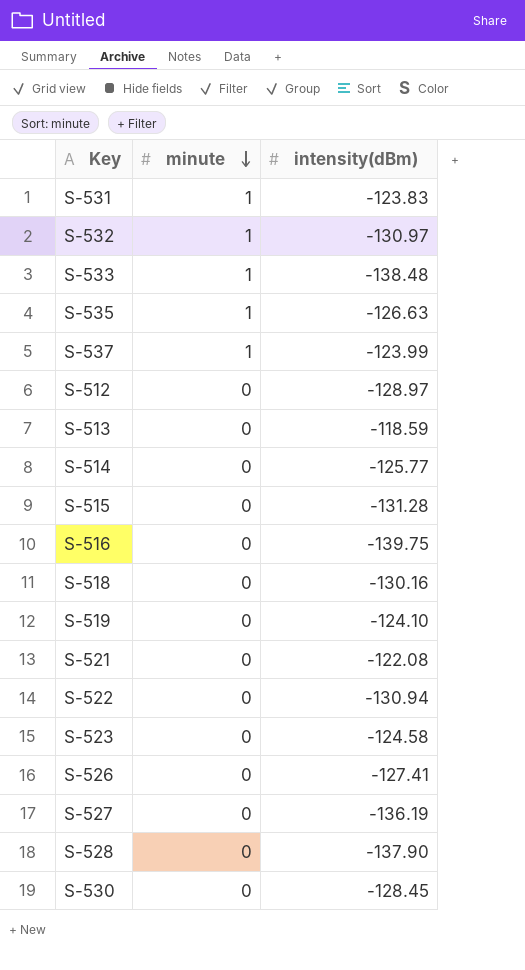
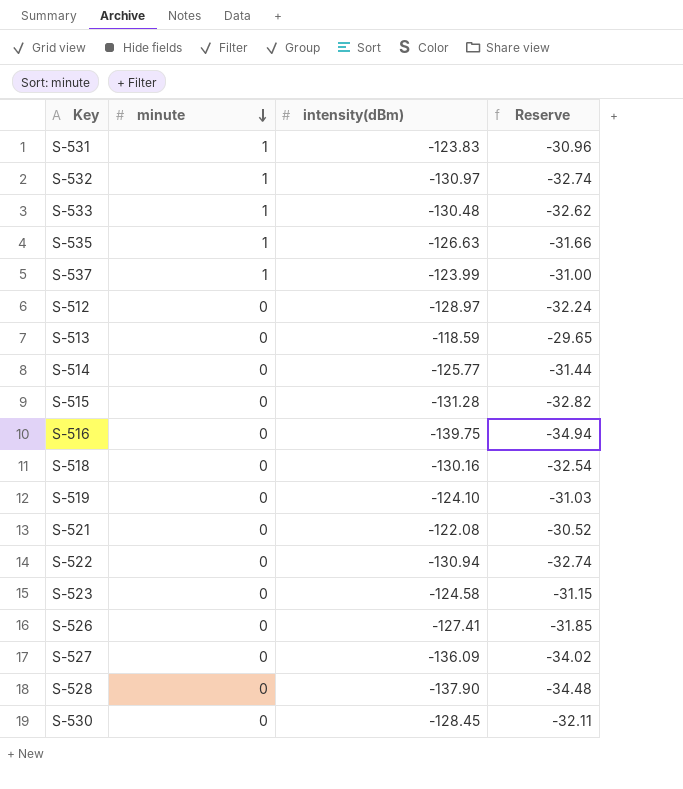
column Reserve | formula: none -> [intensity(dBm)] * 0.25
S-533 | intensity(dBm): -138.48 -> -130.48
S-527 | intensity(dBm): -136.19 -> -136.09

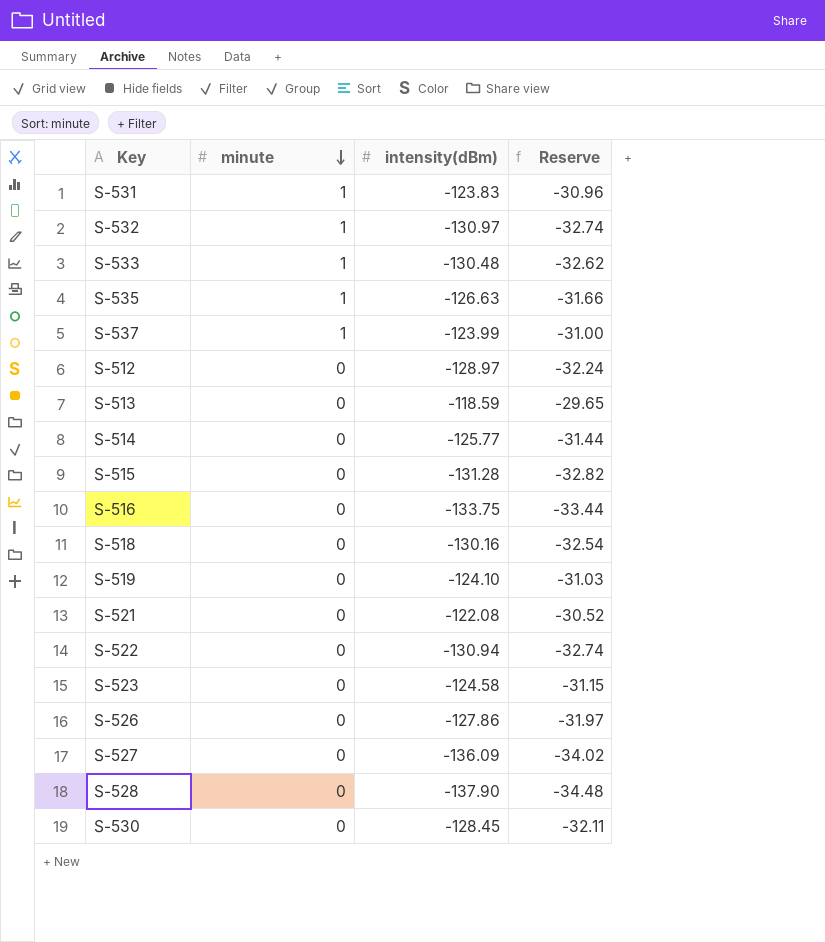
S-516 | intensity(dBm): -139.75 -> -133.75
S-516 | Reserve: -34.94 -> -33.44
S-526 | intensity(dBm): -127.41 -> -127.86
S-526 | Reserve: -31.85 -> -31.97

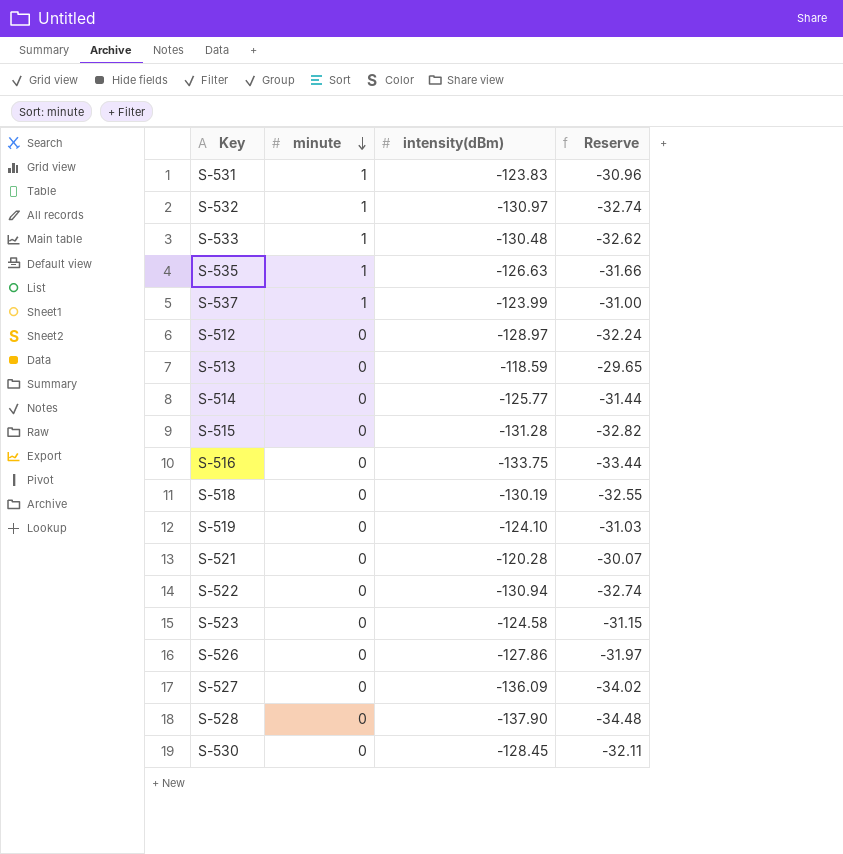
S-518 | intensity(dBm): -130.16 -> -130.19
S-518 | Reserve: -32.54 -> -32.55
S-521 | intensity(dBm): -122.08 -> -120.28
S-521 | Reserve: -30.52 -> -30.07

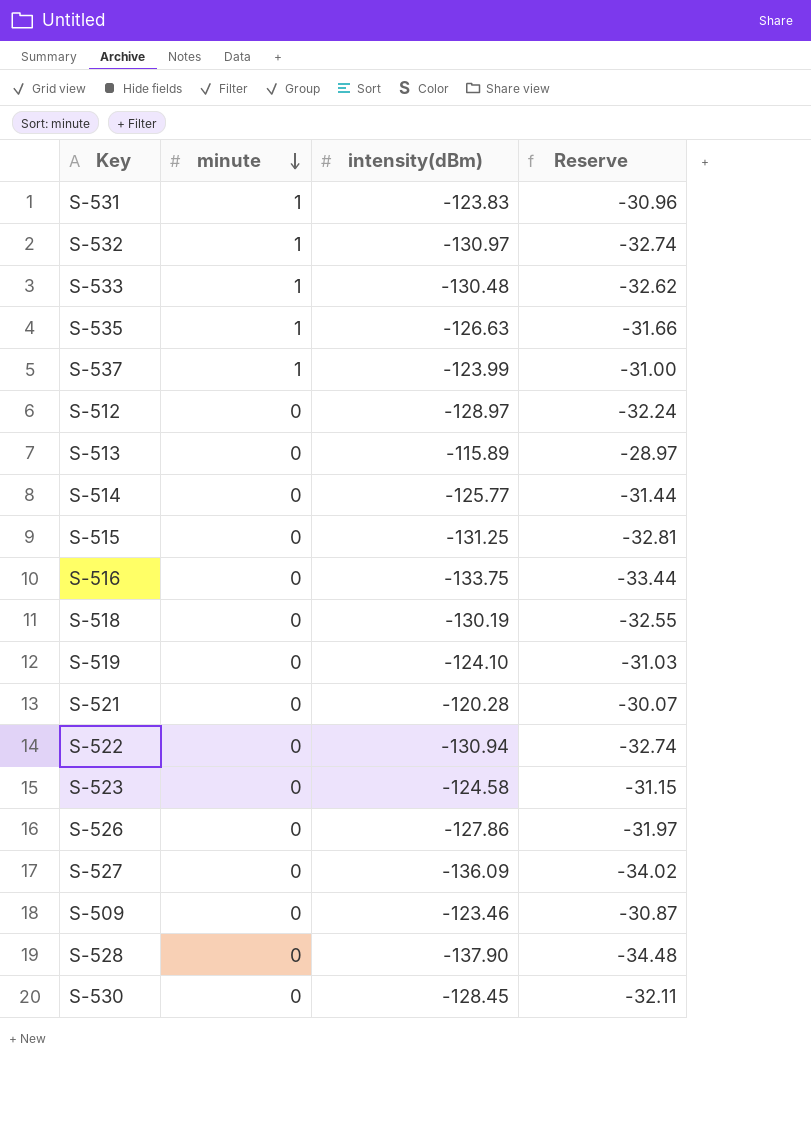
S-513 | intensity(dBm): -118.59 -> -115.89
S-513 | Reserve: -29.65 -> -28.97
S-515 | intensity(dBm): -131.28 -> -131.25
S-515 | Reserve: -32.82 -> -32.81
row S-509: none -> 0 | -123.46 | -30.87

